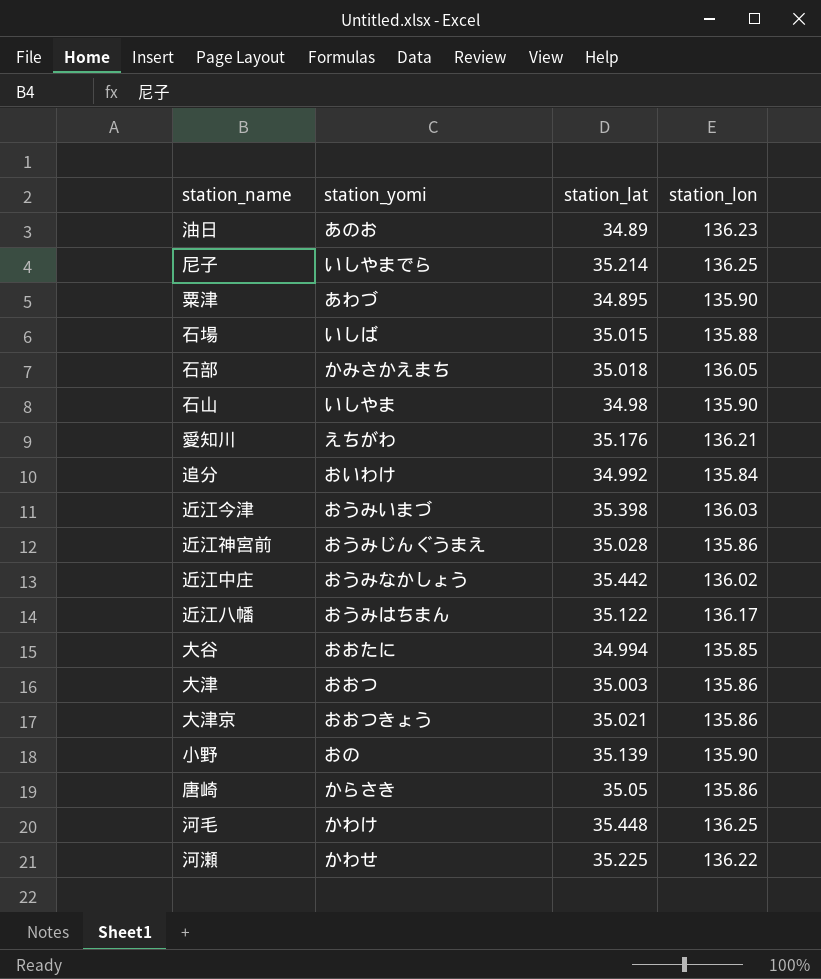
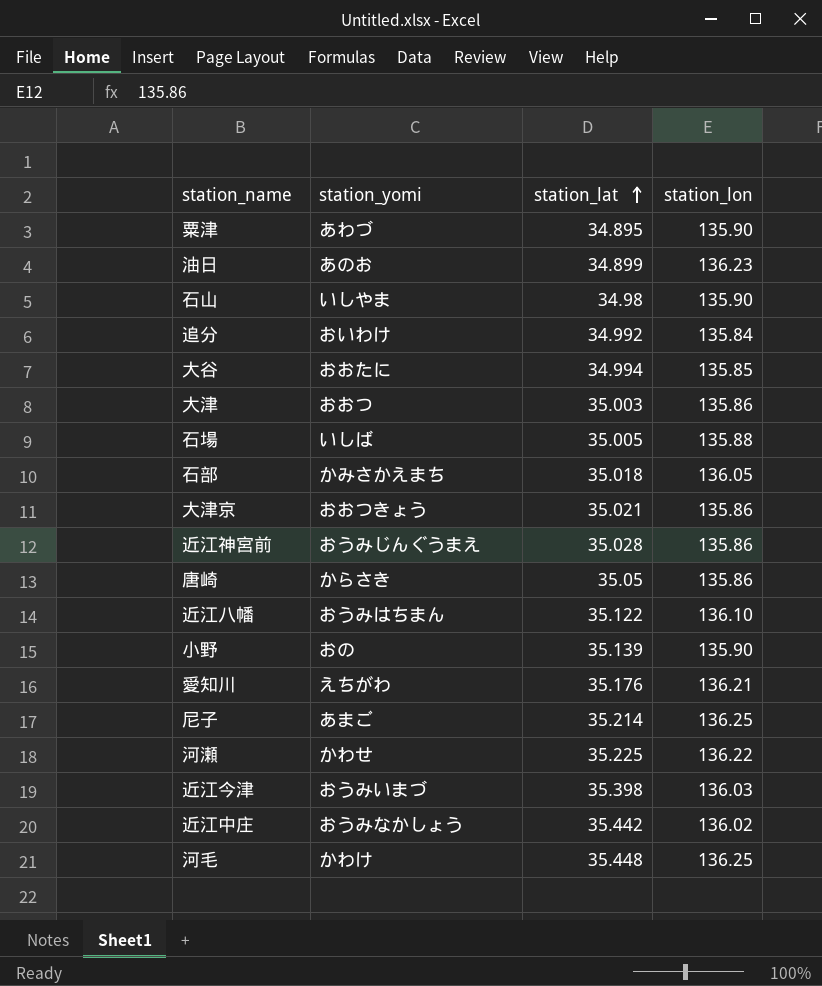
row order: none -> station_lat ascending
油日 | station_lat: 34.89 -> 34.899
石場 | station_lat: 35.015 -> 35.005
近江八幡 | station_lon: 136.17 -> 136.10
尼子 | station_yomi: いしやまでら -> あまご

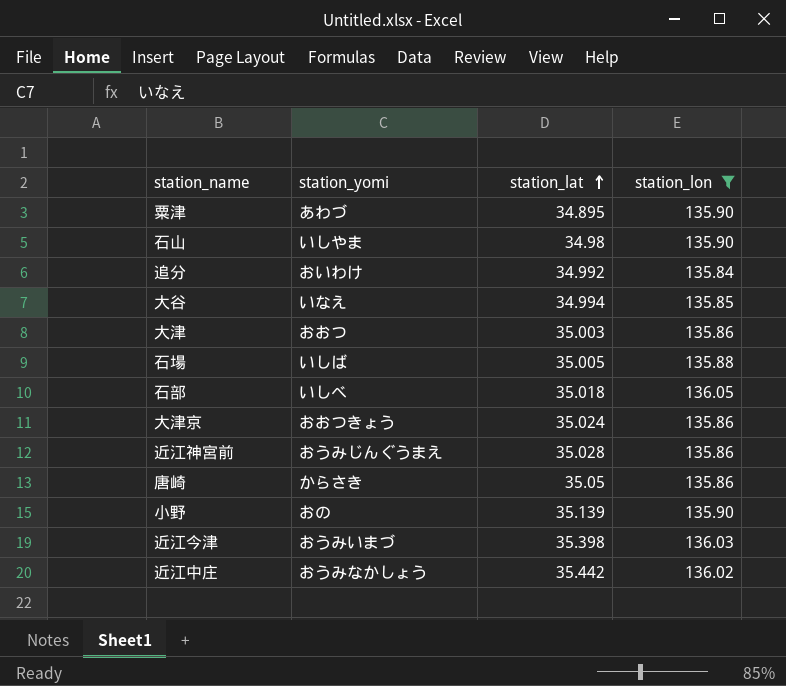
filter: none -> station_lon <= 136.05
大谷 | station_yomi: おおたに -> いなえ
石部 | station_yomi: かみさかえまち -> いしべ
大津京 | station_lat: 35.021 -> 35.024

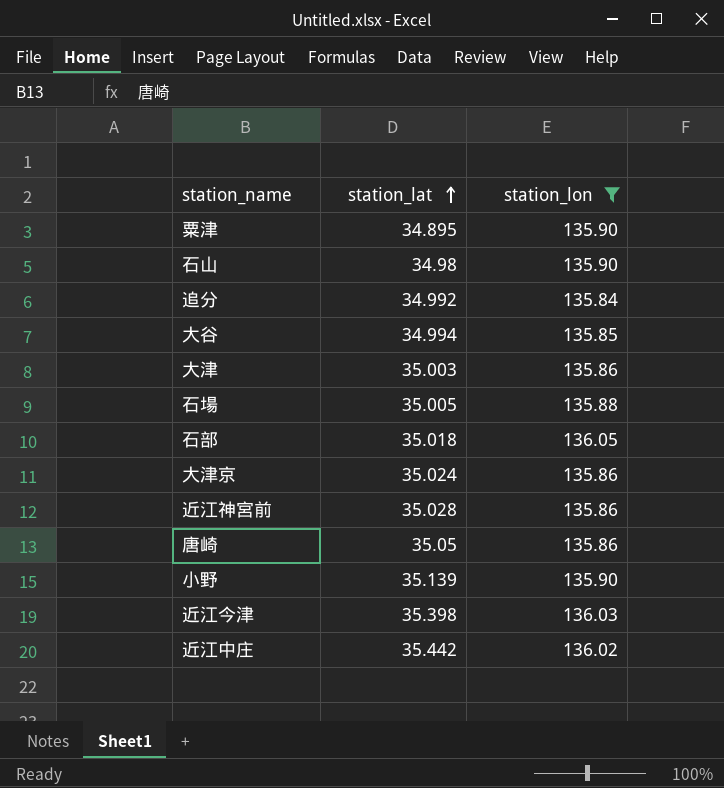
column station_yomi | position: 2 -> none

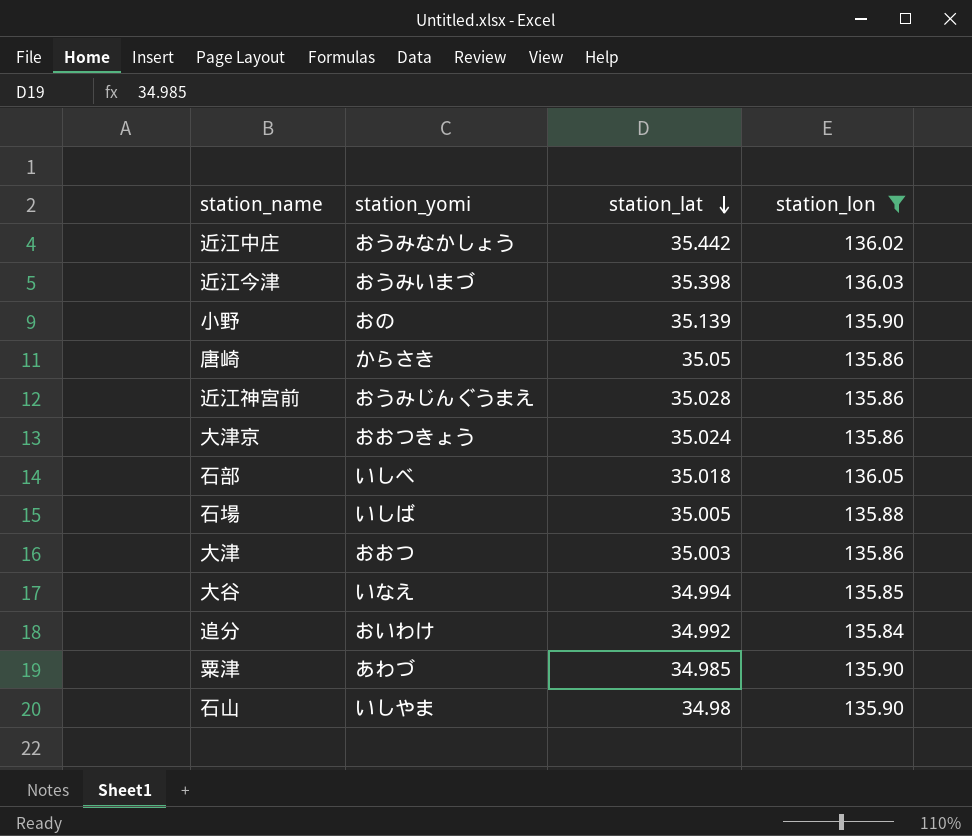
row order: station_lat ascending -> station_lat descending
column station_yomi | position: none -> 2
粟津 | station_lat: 34.895 -> 34.985

